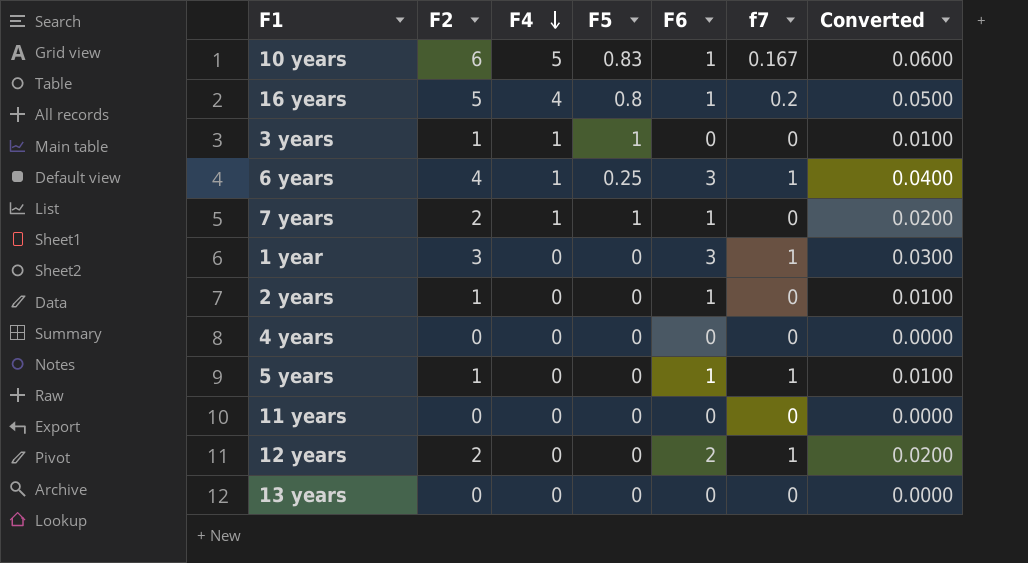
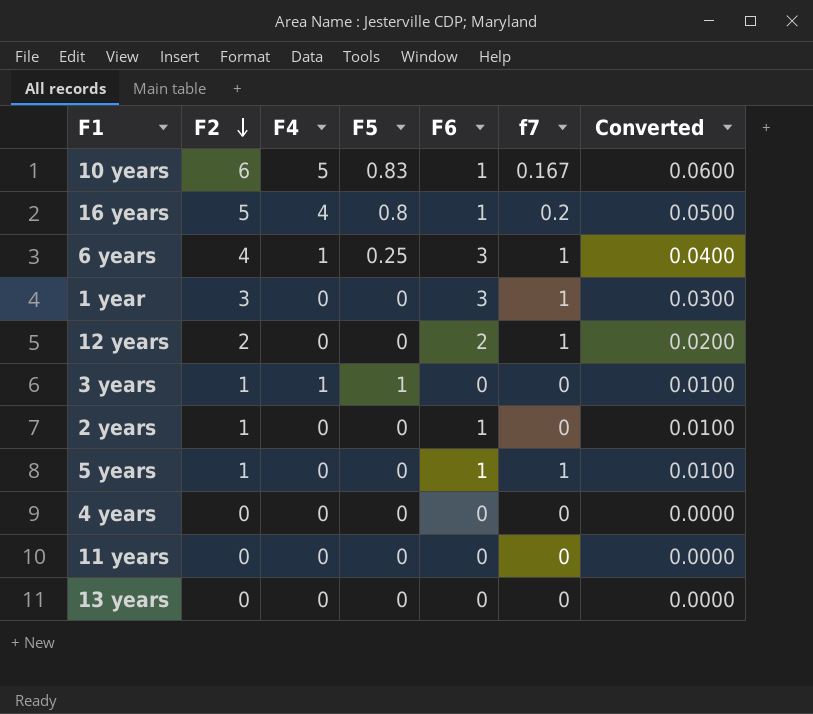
row order: F4 descending -> F2 descending
row 7 years: 2 | 1 | 1 | 1 | 0 | 0.0200 -> none

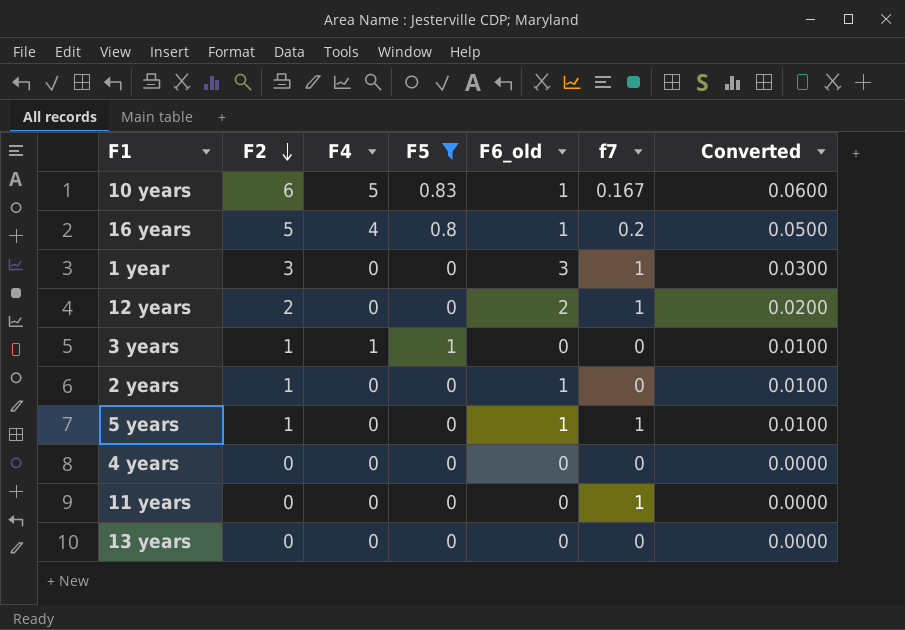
filter: none -> F5 != 0.25
column name: F6 -> F6_old
11 years | f7: 0 -> 1

